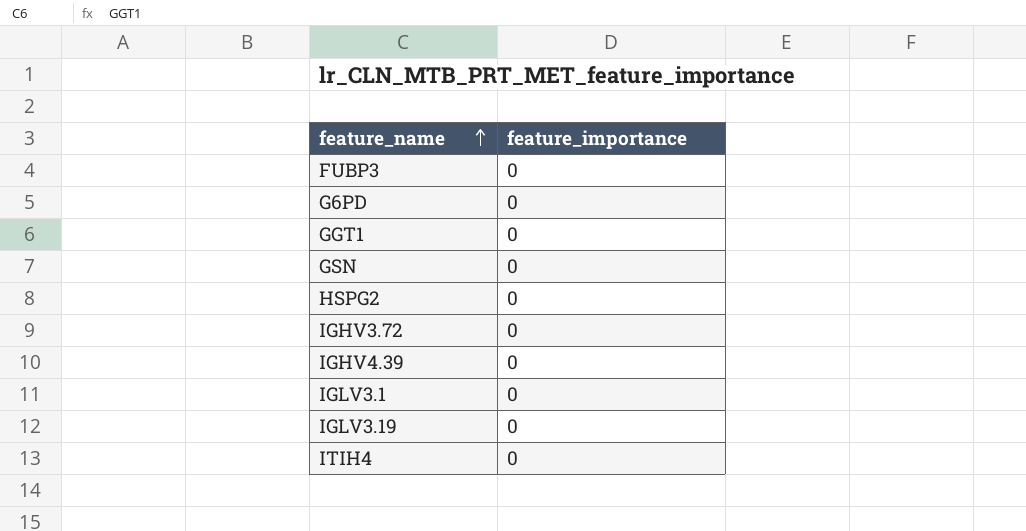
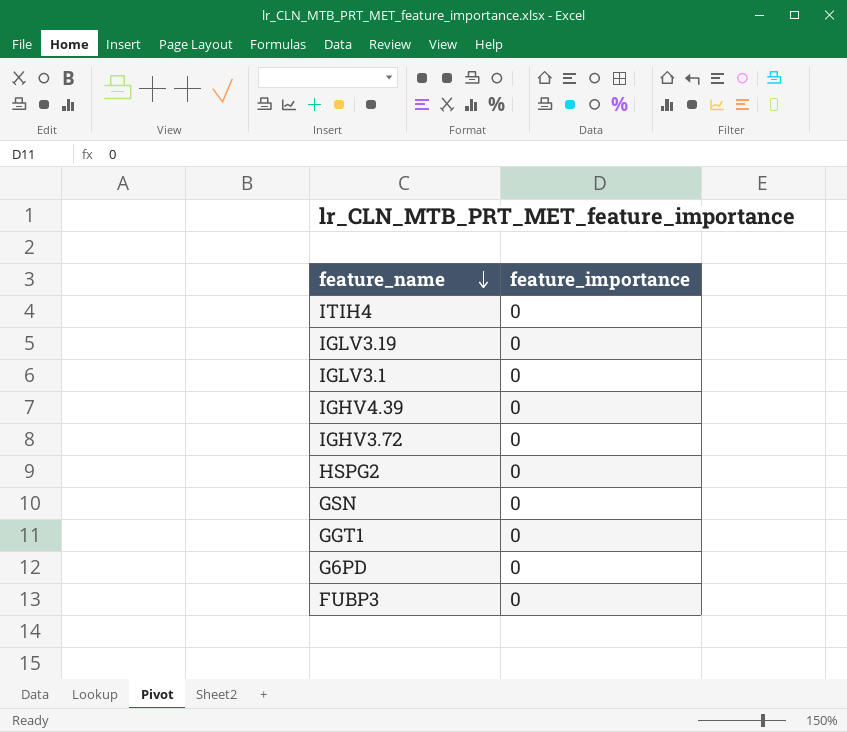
row order: feature_name ascending -> feature_name descending

